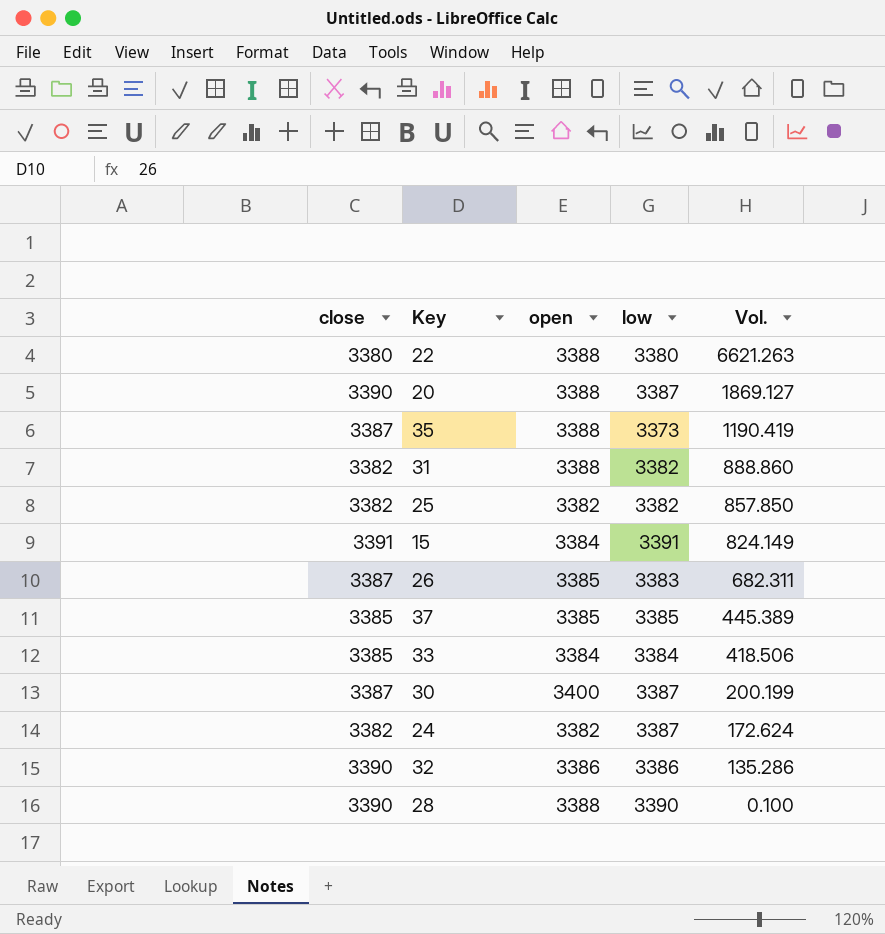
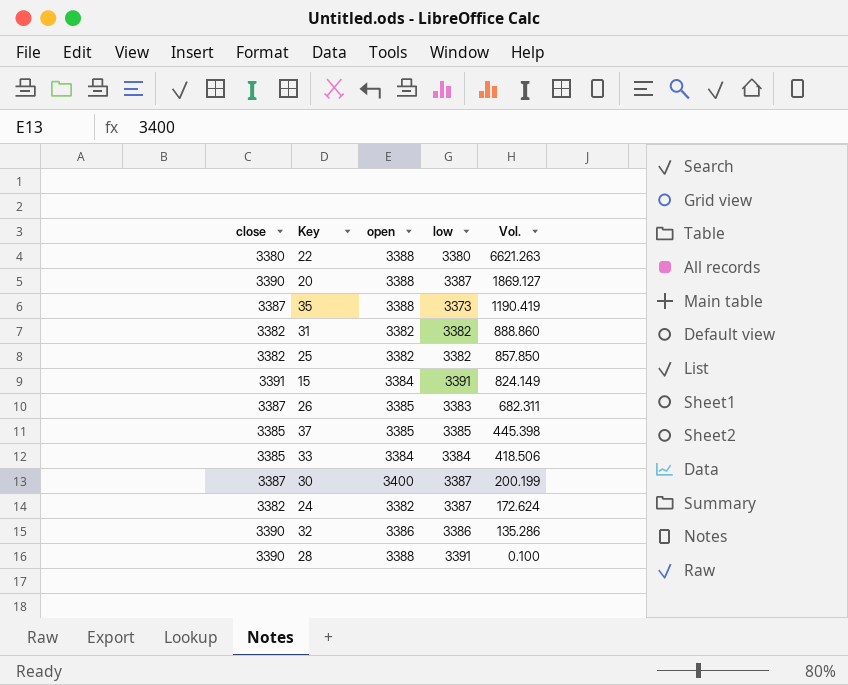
31 | open: 3388 -> 3382
37 | Vol.: 445.389 -> 445.398
28 | low: 3390 -> 3391

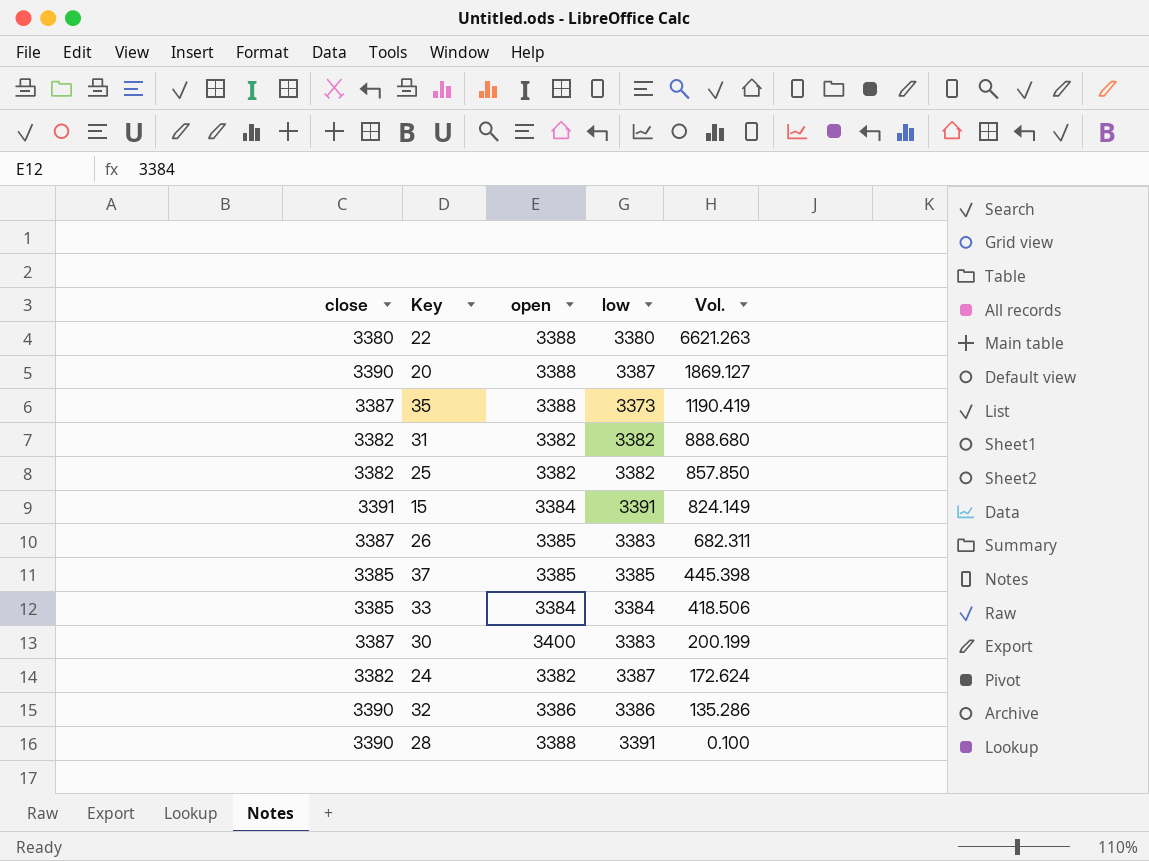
31 | Vol.: 888.860 -> 888.680
30 | low: 3387 -> 3383

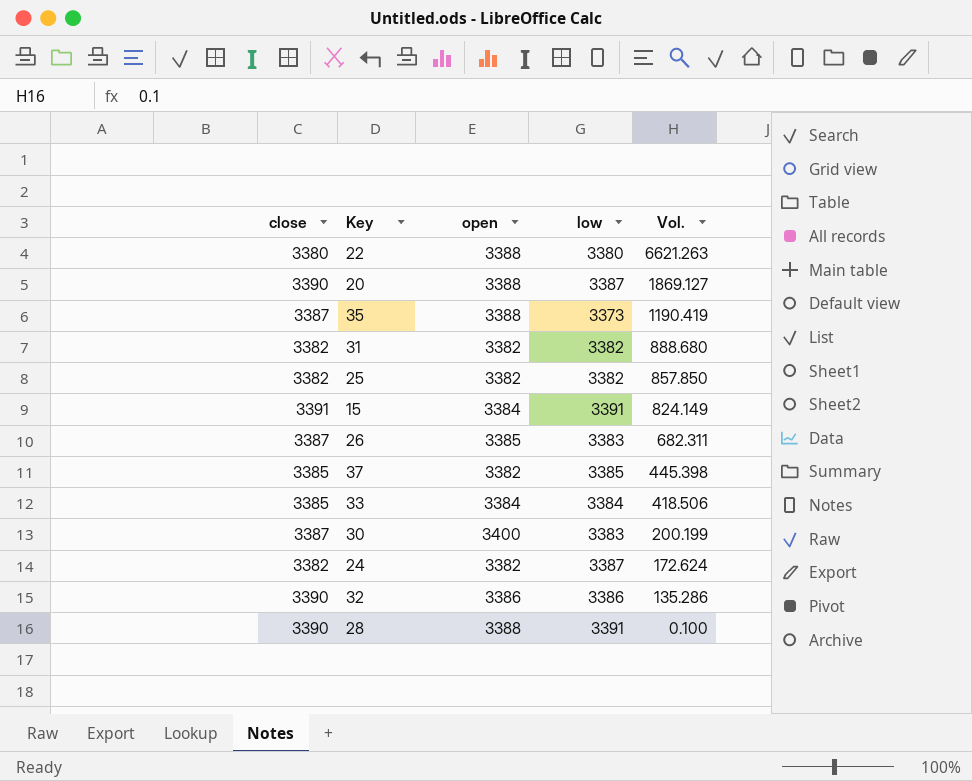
37 | open: 3385 -> 3382

